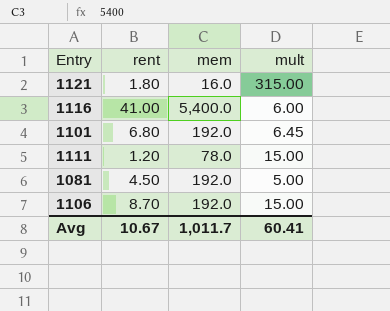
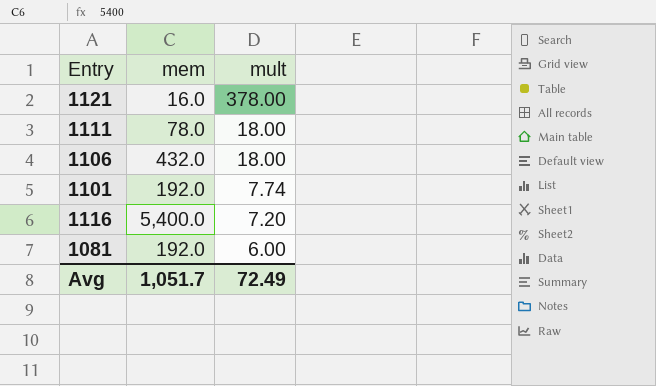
row order: none -> mult descending
column rent | position: 2 -> none
1121 | mult: 315.00 -> 378.00
1111 | mult: 15.00 -> 18.00
1106 | mem: 192.0 -> 432.0
1106 | mult: 15.00 -> 18.00
1101 | mult: 6.45 -> 7.74
1116 | mult: 6.00 -> 7.20
1081 | mult: 5.00 -> 6.00
Avg | mem: 1,011.7 -> 1,051.7
Avg | mult: 60.41 -> 72.49

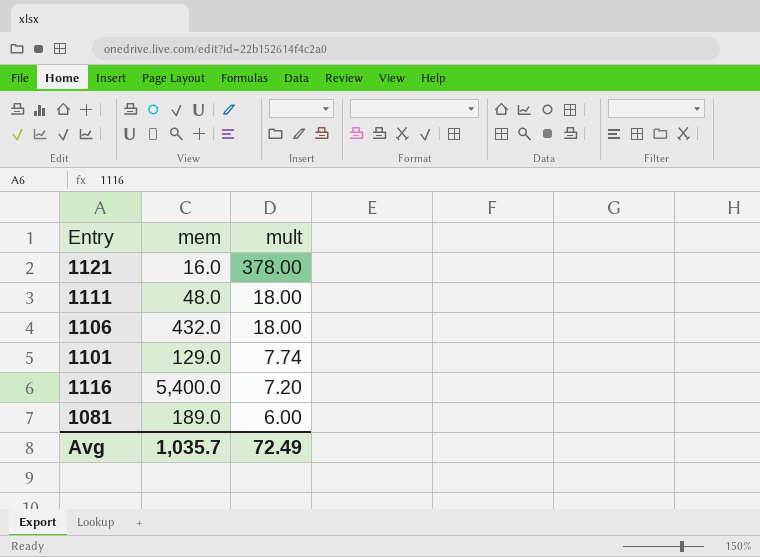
1111 | mem: 78.0 -> 48.0
1101 | mem: 192.0 -> 129.0
1081 | mem: 192.0 -> 189.0
Avg | mem: 1,051.7 -> 1,035.7

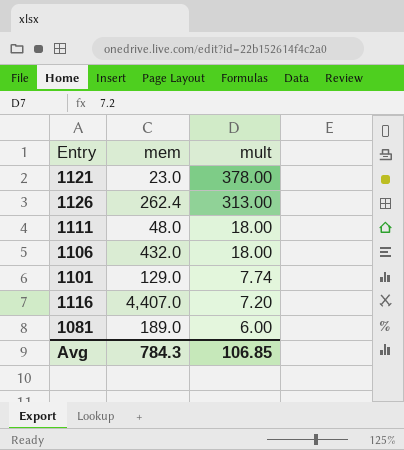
1121 | mem: 16.0 -> 23.0
row 1126: none -> 262.4 | 313.00
1116 | mem: 5,400.0 -> 4,407.0
Avg | mem: 1,035.7 -> 784.3
Avg | mult: 72.49 -> 106.85

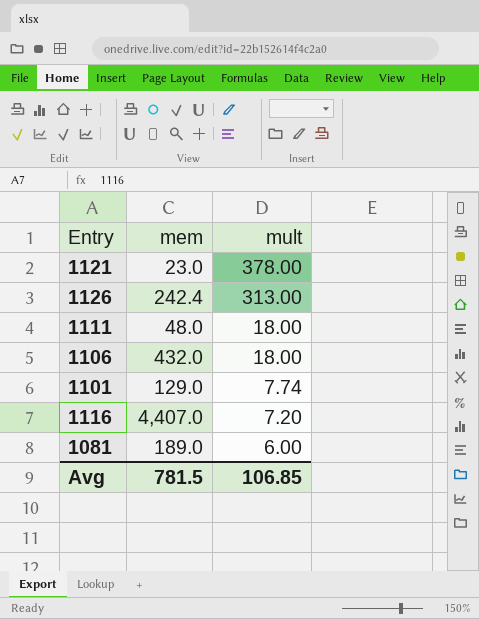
1126 | mem: 262.4 -> 242.4
Avg | mem: 784.3 -> 781.5

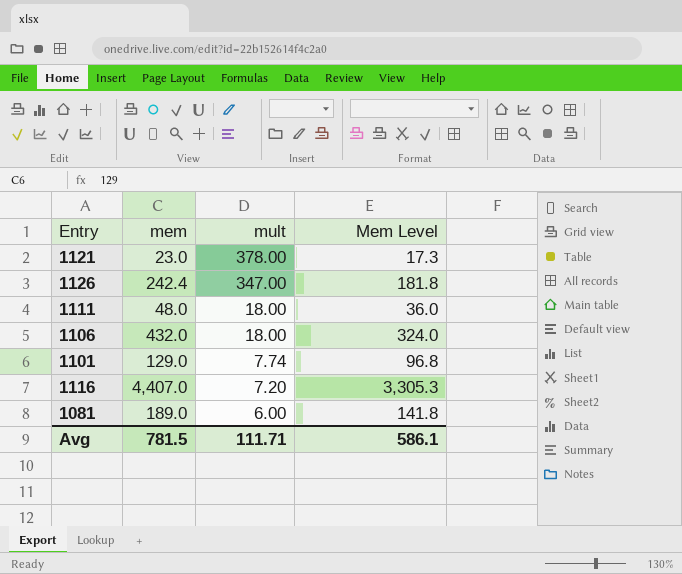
column Mem Level | formula: none -> [mem] * 0.75
1126 | mult: 313.00 -> 347.00
Avg | mult: 106.85 -> 111.71

